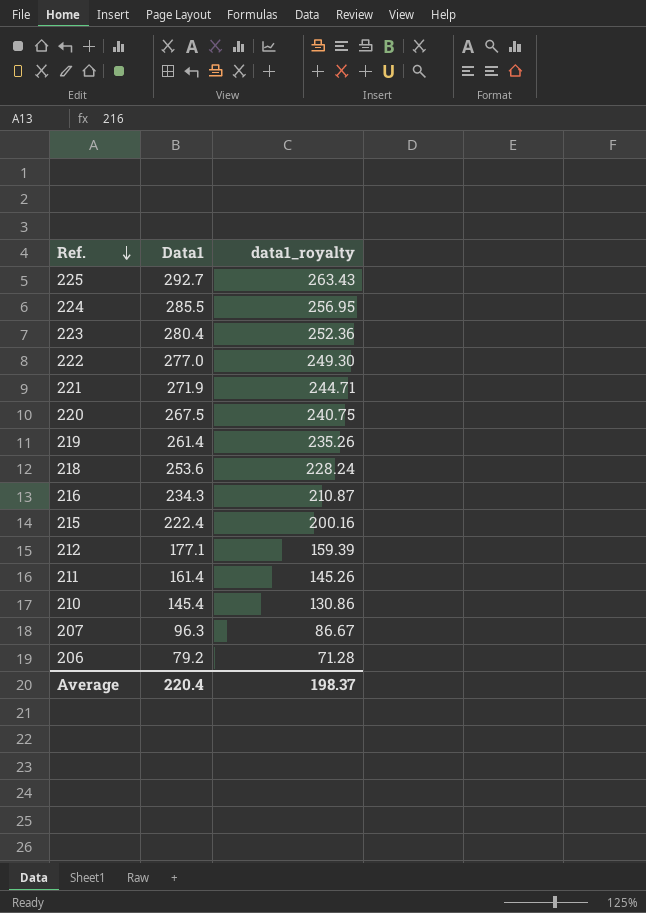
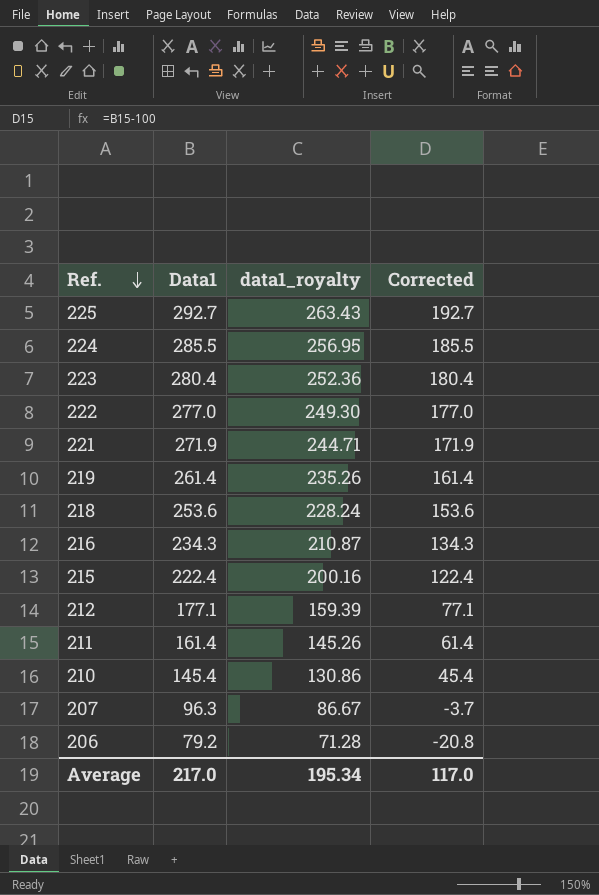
column Corrected | formula: none -> [Data1] - 100
row 220: 267.5 | 240.75 -> none
Average | Data1: 220.4 -> 217.0
Average | data1_royalty: 198.37 -> 195.34

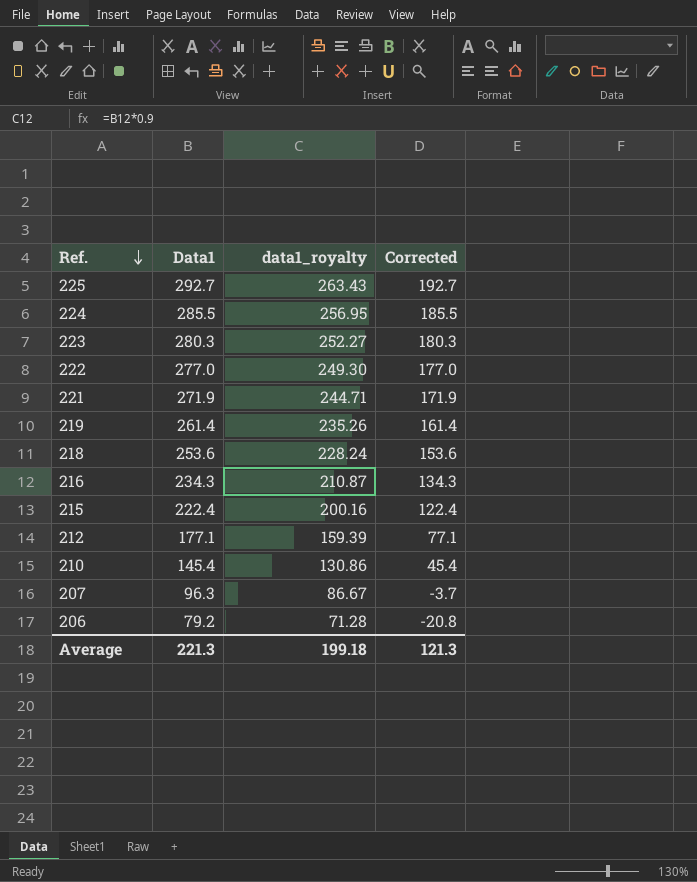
row 211: 161.4 | 145.26 | 61.4 -> none
223 | Data1: 280.4 -> 280.3
223 | data1_royalty: 252.36 -> 252.27
223 | Corrected: 180.4 -> 180.3
Average | Data1: 217.0 -> 221.3
Average | data1_royalty: 195.34 -> 199.18
Average | Corrected: 117.0 -> 121.3

